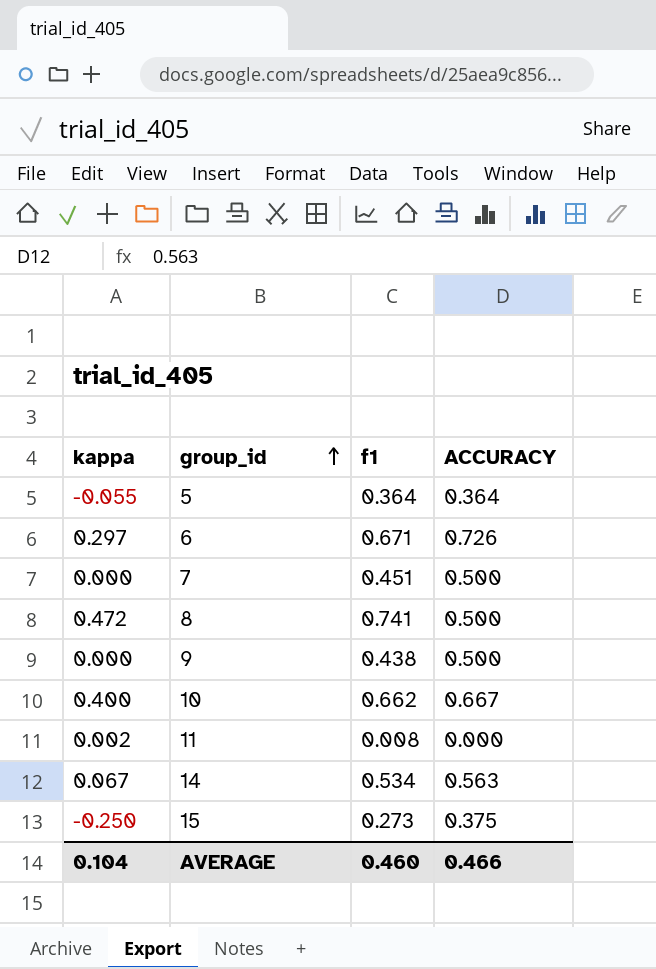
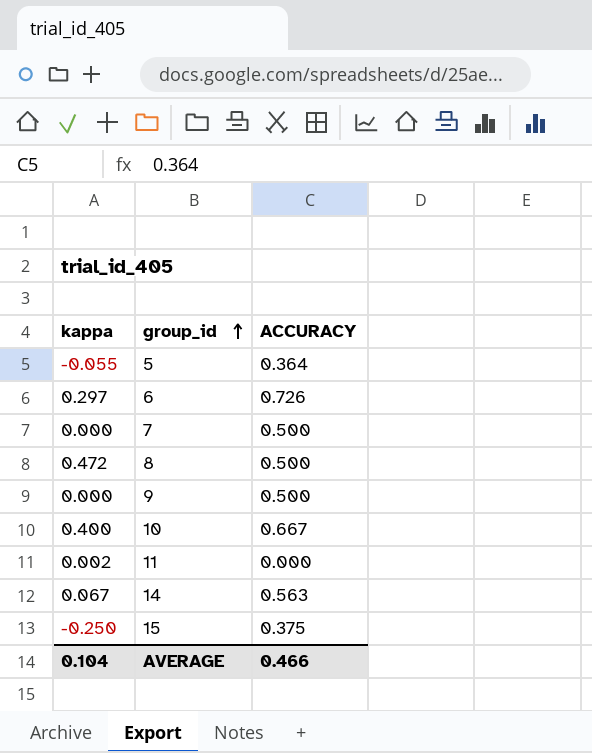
column f1 | position: 3 -> none

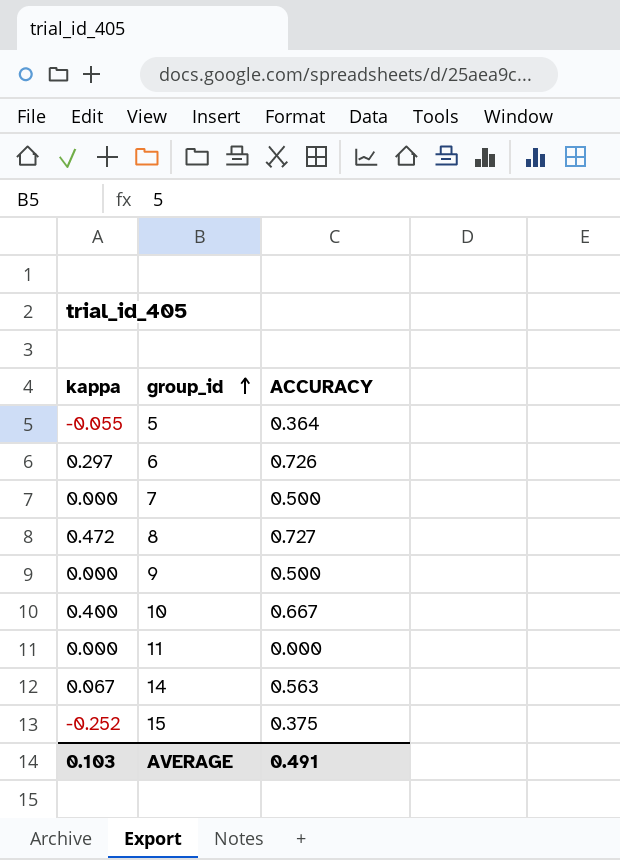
8 | ACCURACY: 0.500 -> 0.727
11 | kappa: 0.002 -> 0.000
15 | kappa: -0.250 -> -0.252
AVERAGE | kappa: 0.104 -> 0.103
AVERAGE | ACCURACY: 0.466 -> 0.491

